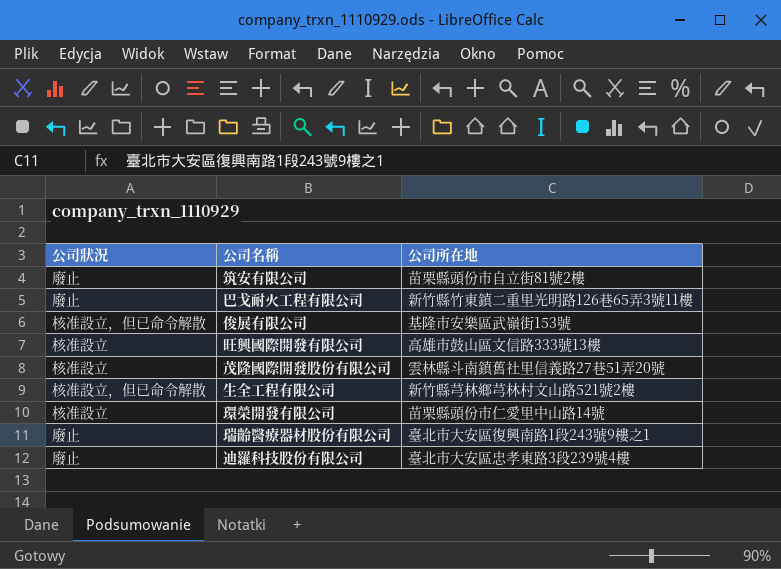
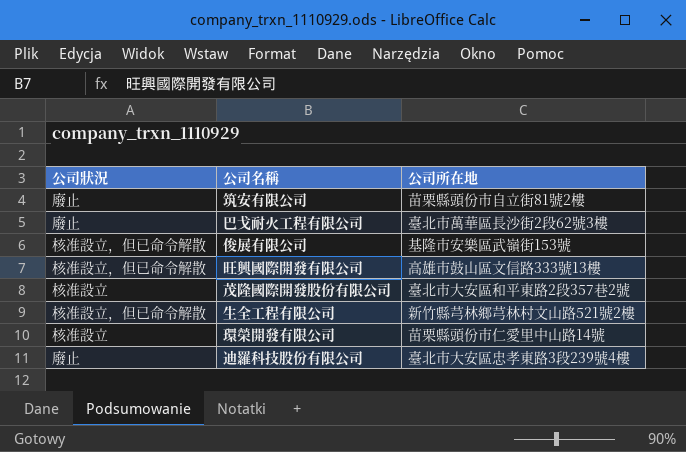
row 瑞齡醫療器材股份有限公司: 廢止 | 臺北市大安區復興南路1段243號9樓之1 -> none
巴戈耐火工程有限公司 | 公司所在地: 新竹縣竹東鎮二重里光明路126巷65弄3號11樓 -> 臺北市萬華區長沙街2段62號3樓
旺興國際開發有限公司 | 公司狀況: 核准設立 -> 核准設立，但已命令解散
茂隆國際開發股份有限公司 | 公司所在地: 雲林縣斗南鎮舊社里信義路27巷51弄20號 -> 臺北市大安區和平東路2段357巷2號

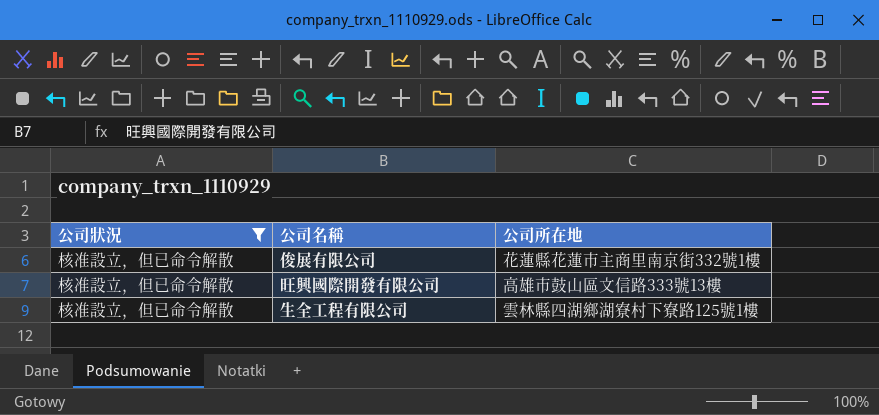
filter: none -> 公司狀況 = 核准設立，但已命令解散
俊展有限公司 | 公司所在地: 基隆市安樂區武嶺街153號 -> 花蓮縣花蓮市主商里南京街332號1樓
生全工程有限公司 | 公司所在地: 新竹縣芎林鄉芎林村文山路521號2樓 -> 雲林縣四湖鄉湖寮村下寮路125號1樓

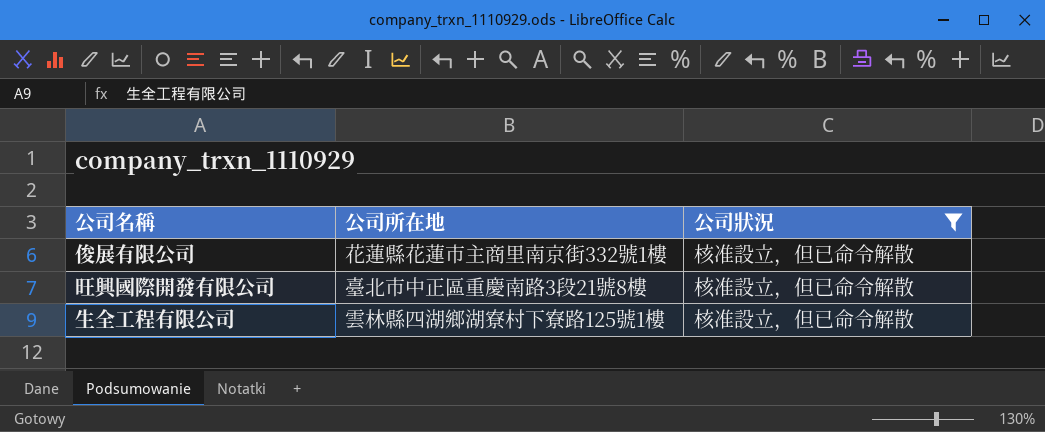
column 公司狀況 | position: 1 -> 3
旺興國際開發有限公司 | 公司所在地: 高雄市鼓山區文信路333號13樓 -> 臺北市中正區重慶南路3段21號8樓

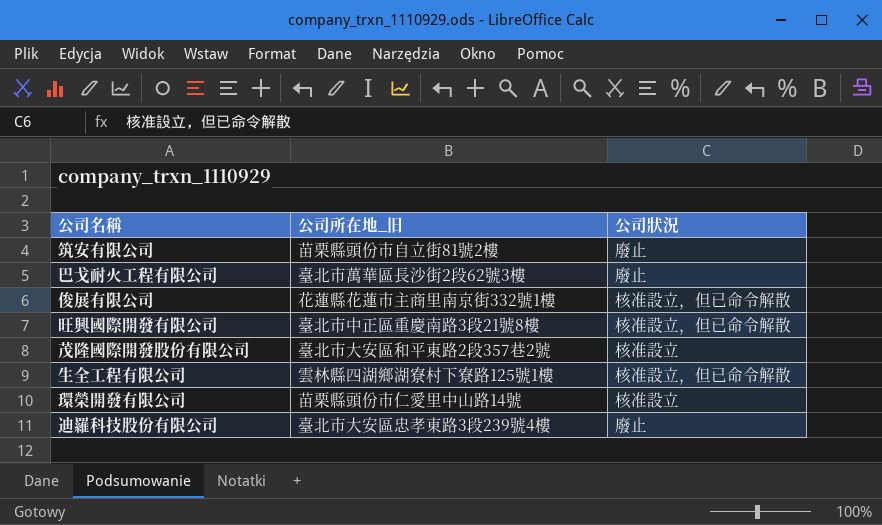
filter: 公司狀況 = 核准設立，但已命令解散 -> none
column name: 公司所在地 -> 公司所在地_旧

